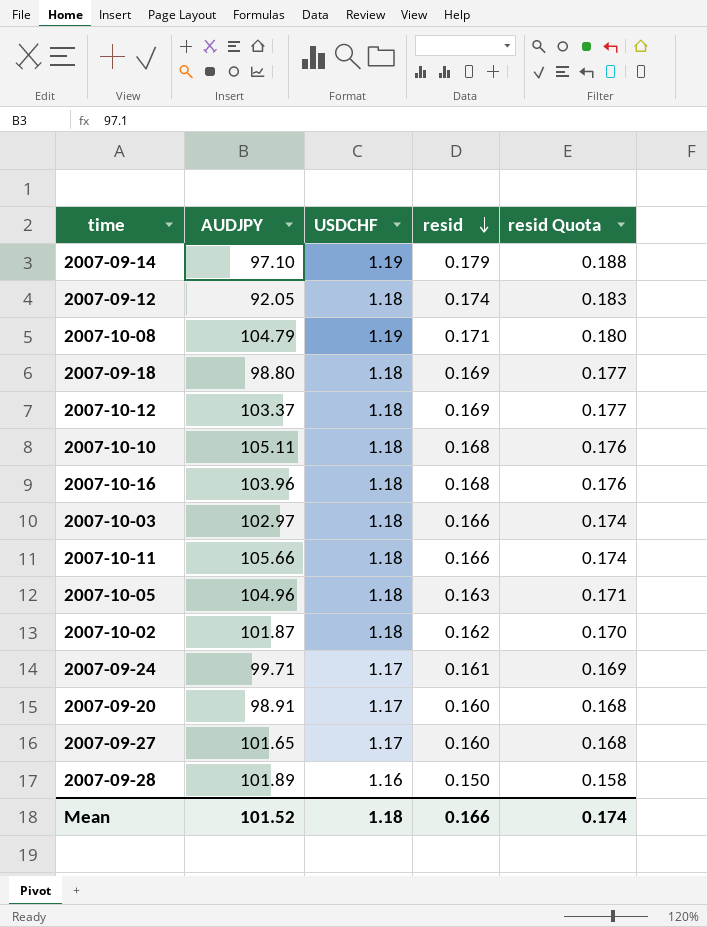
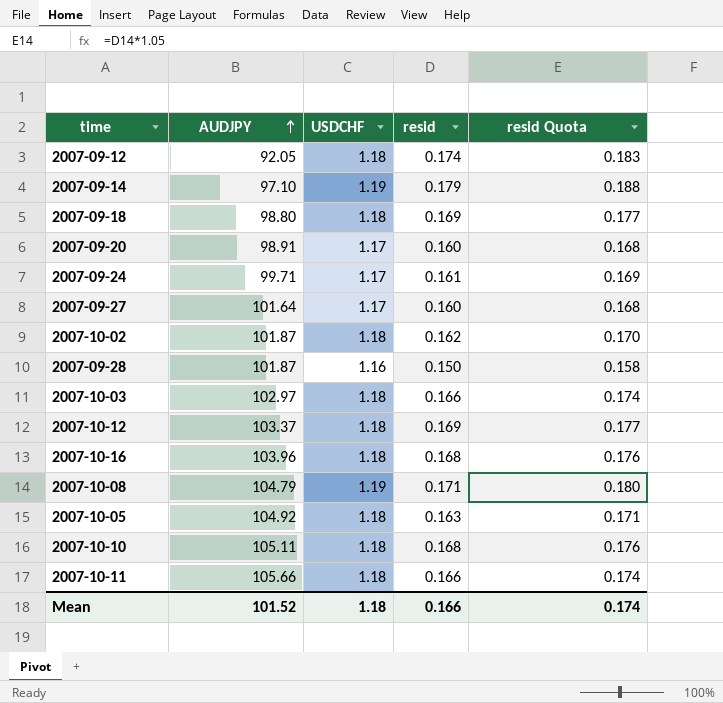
row order: resid descending -> AUDJPY ascending
2007-09-27 | AUDJPY: 101.65 -> 101.64
2007-09-28 | AUDJPY: 101.89 -> 101.87
2007-10-05 | AUDJPY: 104.96 -> 104.92

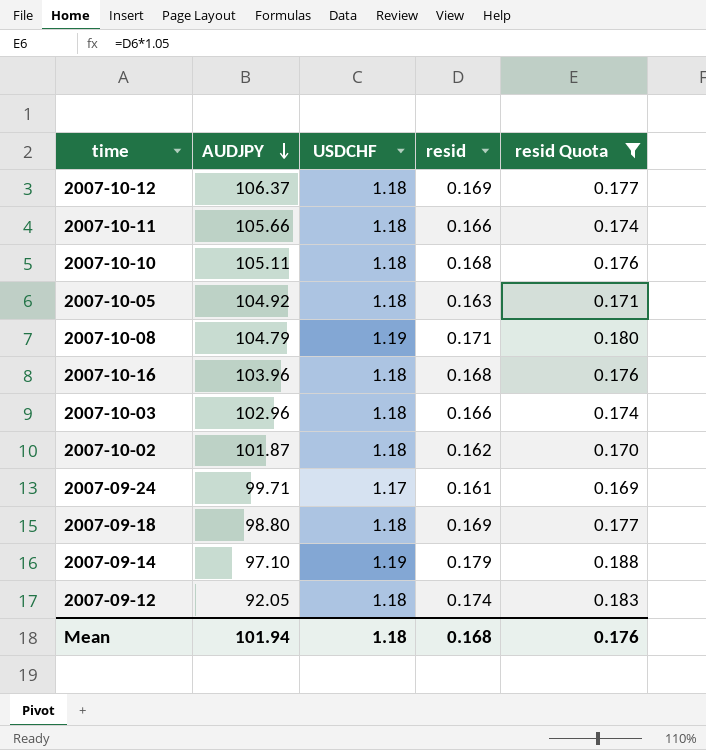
filter: none -> resid Quota >= 0.169
row order: AUDJPY ascending -> AUDJPY descending
2007-10-12 | AUDJPY: 103.37 -> 106.37
2007-10-03 | AUDJPY: 102.97 -> 102.96
Mean | AUDJPY: 101.52 -> 101.94
Mean | resid: 0.166 -> 0.168
Mean | resid Quota: 0.174 -> 0.176

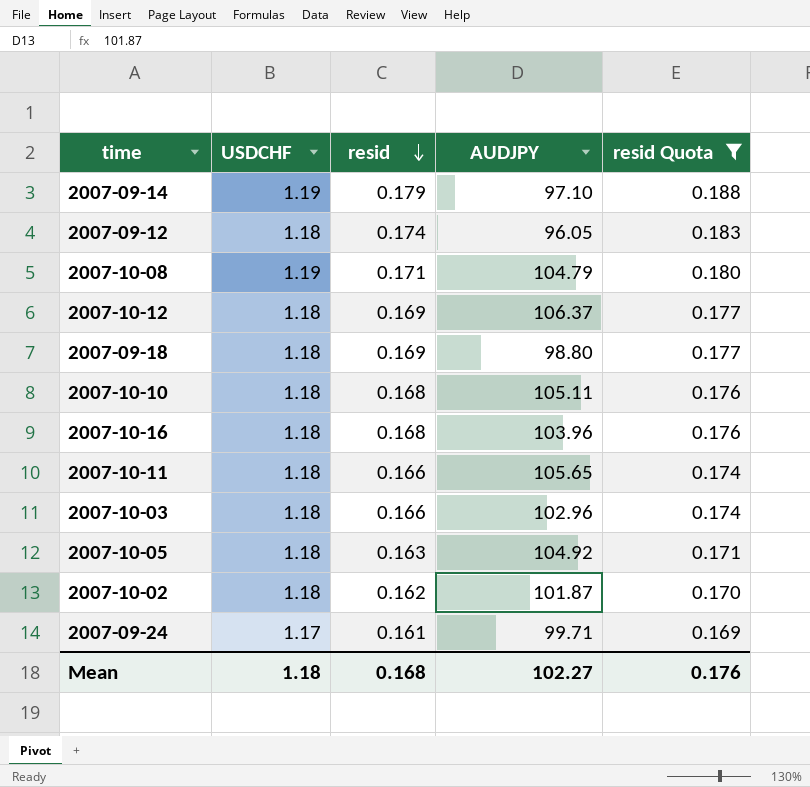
row order: AUDJPY descending -> resid descending
column AUDJPY | position: 2 -> 4
2007-09-12 | AUDJPY: 92.05 -> 96.05
2007-10-11 | AUDJPY: 105.66 -> 105.65
Mean | AUDJPY: 101.94 -> 102.27

